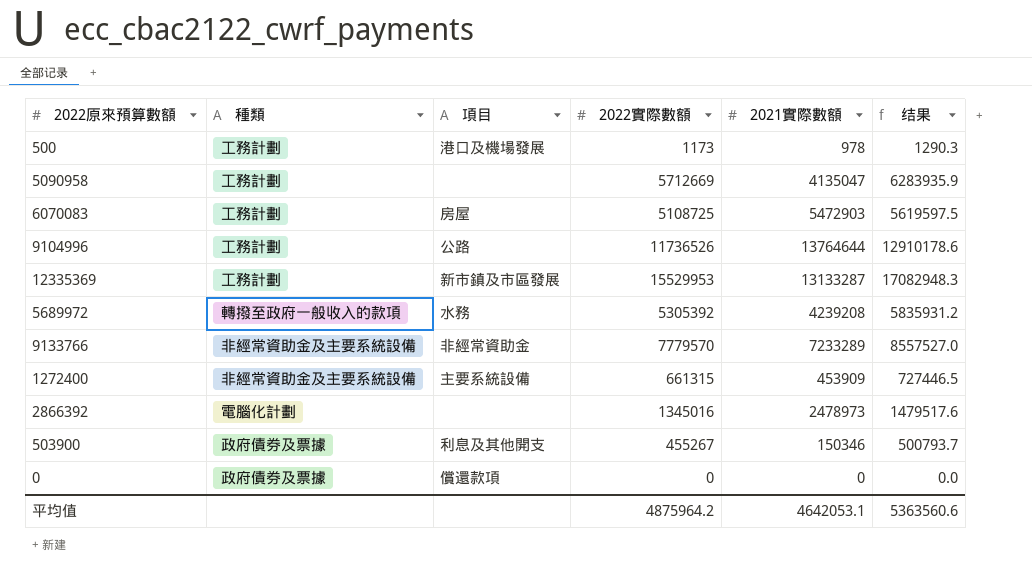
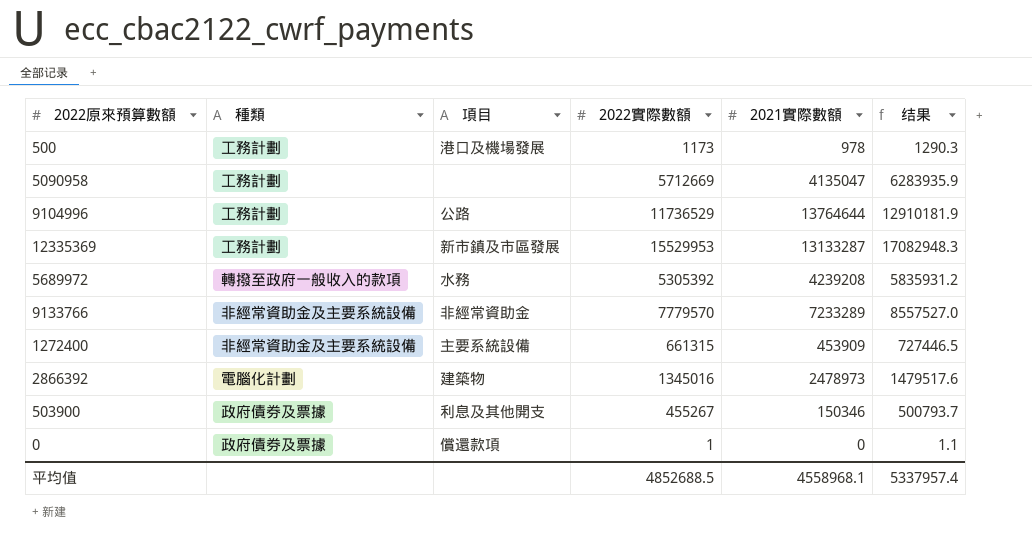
row 6070083: 工務計劃 | 房屋 | 5108725 | 5472903 | 5619597.5 -> none
9104996 | 2022實際數額: 11736526 -> 11736529
9104996 | 结果: 12910178.6 -> 12910181.9
2866392 | 項目: none -> 建築物
0 | 2022實際數額: 0 -> 1
0 | 结果: 0.0 -> 1.1
平均值 | 2022實際數額: 4875964.2 -> 4852688.5
平均值 | 2021實際數額: 4642053.1 -> 4558968.1
平均值 | 结果: 5363560.6 -> 5337957.4

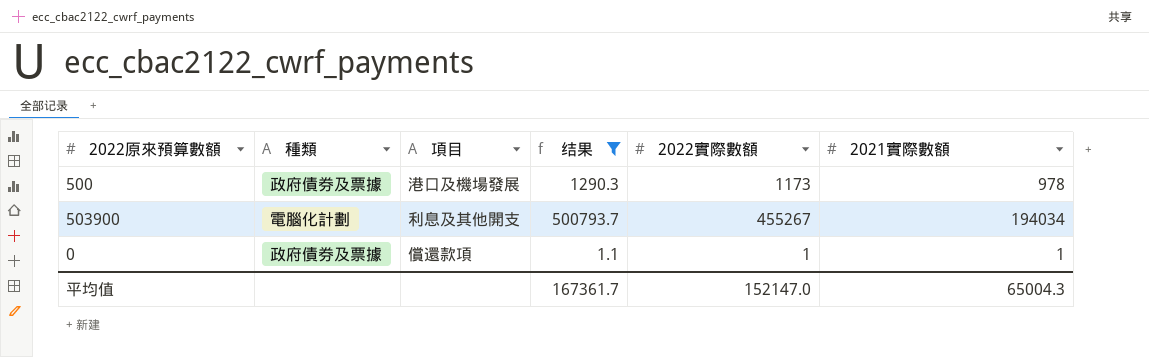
filter: none -> 结果 <= 500793.7
column 结果 | position: 6 -> 4
500 | 種類: 工務計劃 -> 政府債券及票據
503900 | 種類: 政府債券及票據 -> 電腦化計劃
503900 | 2021實際數額: 150346 -> 194034
0 | 2021實際數額: 0 -> 1
平均值 | 结果: 5337957.4 -> 167361.7
平均值 | 2022實際數額: 4852688.5 -> 152147.0
平均值 | 2021實際數額: 4558968.1 -> 65004.3

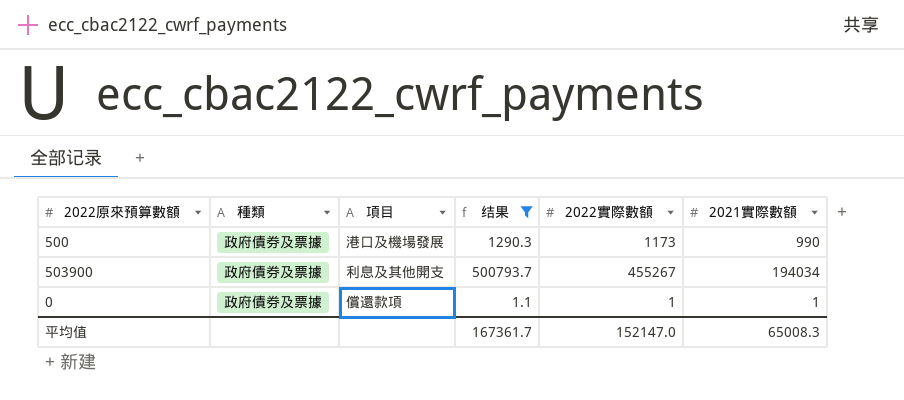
500 | 2021實際數額: 978 -> 990
503900 | 種類: 電腦化計劃 -> 政府債券及票據
平均值 | 2021實際數額: 65004.3 -> 65008.3

